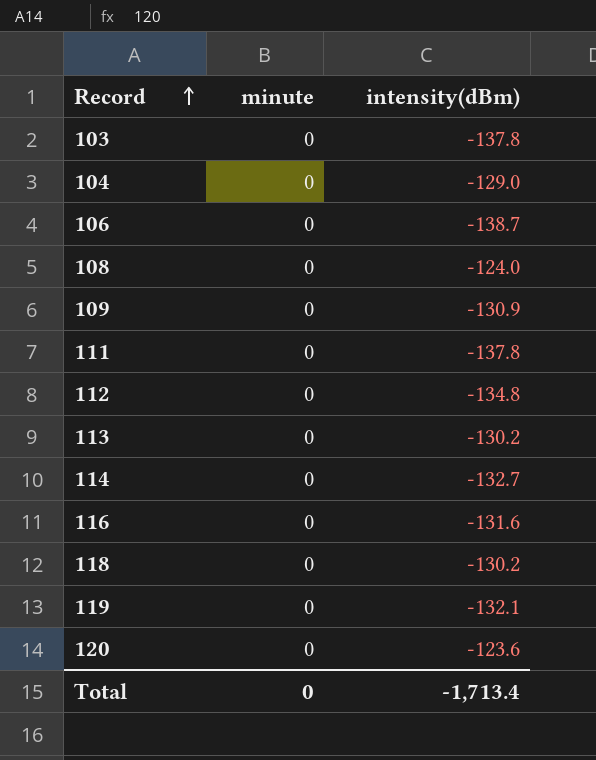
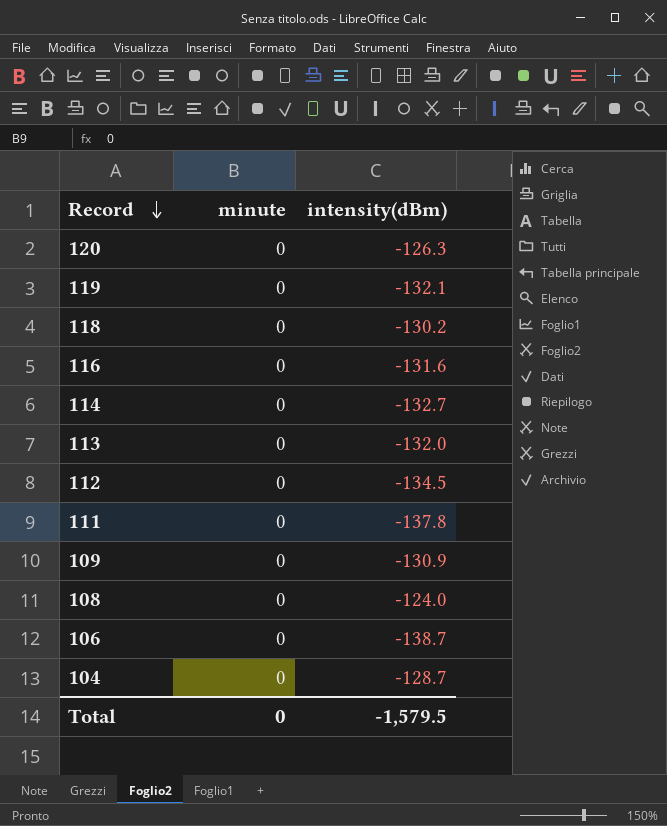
row order: Record ascending -> Record descending
row 103: 0 | -137.8 -> none
120 | intensity(dBm): -123.6 -> -126.3
113 | intensity(dBm): -130.2 -> -132.0
112 | intensity(dBm): -134.8 -> -134.5
104 | intensity(dBm): -129.0 -> -128.7
Total | intensity(dBm): -1,713.4 -> -1,579.5

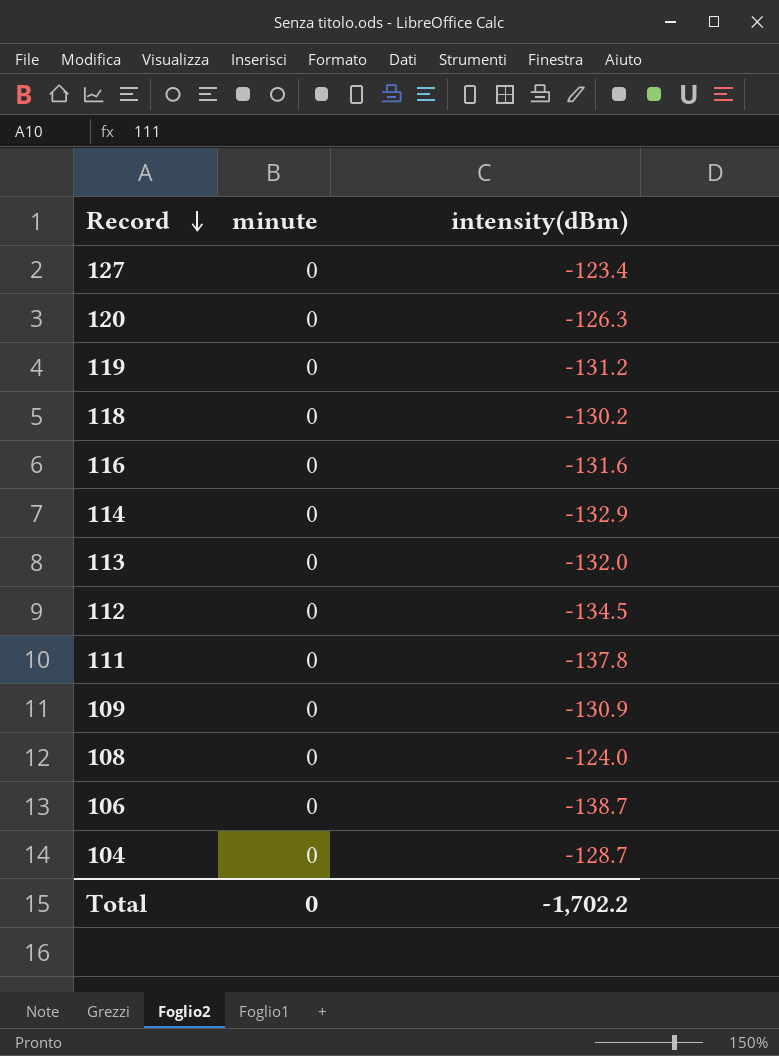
row 127: none -> 0 | -123.4
119 | intensity(dBm): -132.1 -> -131.2
114 | intensity(dBm): -132.7 -> -132.9
Total | intensity(dBm): -1,579.5 -> -1,702.2

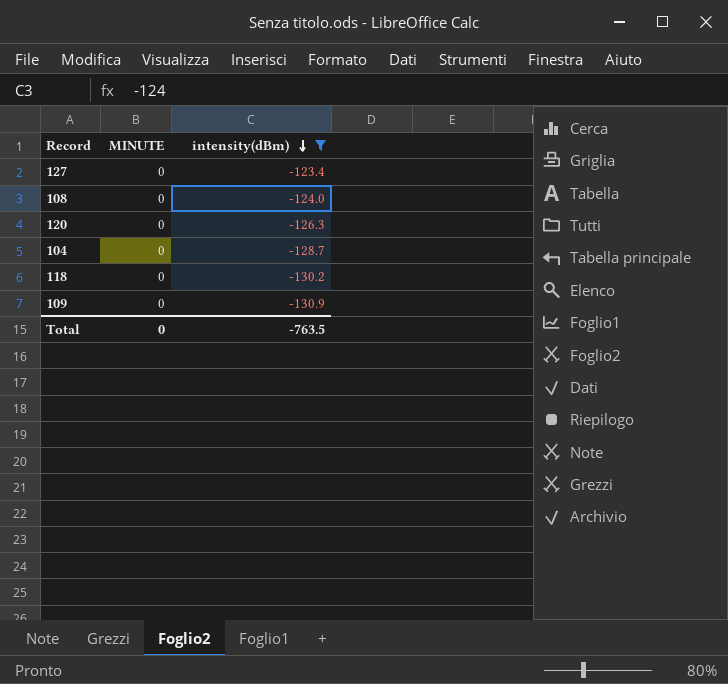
filter: none -> intensity(dBm) >= -130.9
row order: Record descending -> intensity(dBm) descending
column name: minute -> MINUTE
Total | intensity(dBm): -1,702.2 -> -763.5

